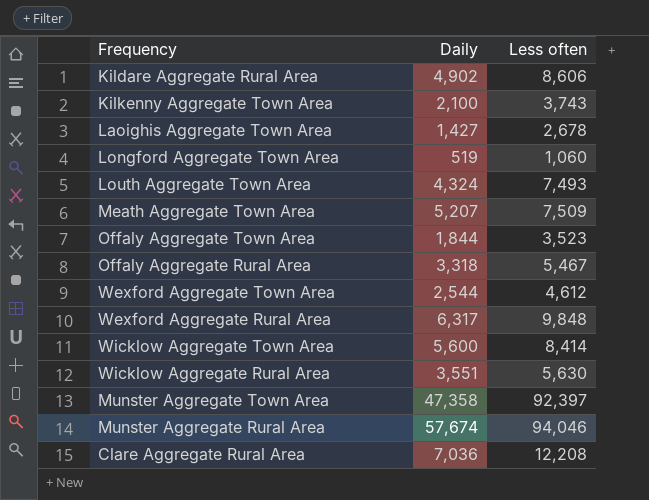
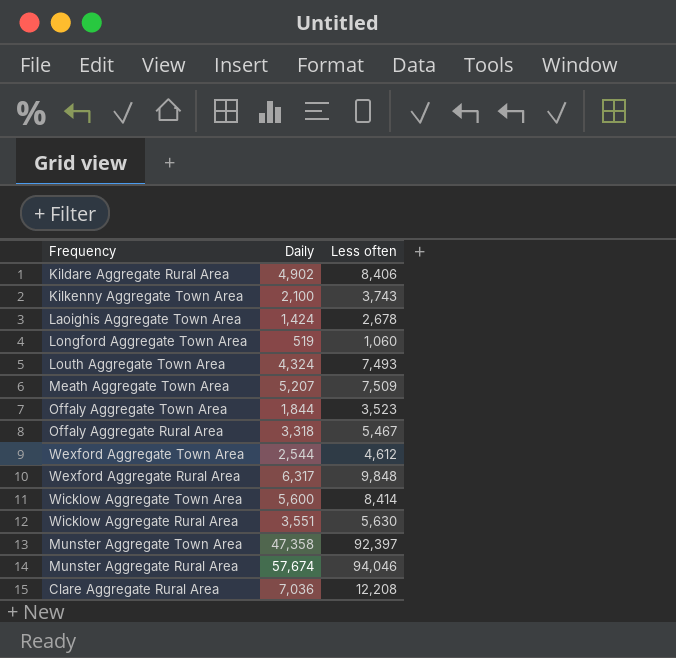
Kildare Aggregate Rural Area | Less often: 8,606 -> 8,406
Laoighis Aggregate Town Area | Daily: 1,427 -> 1,424

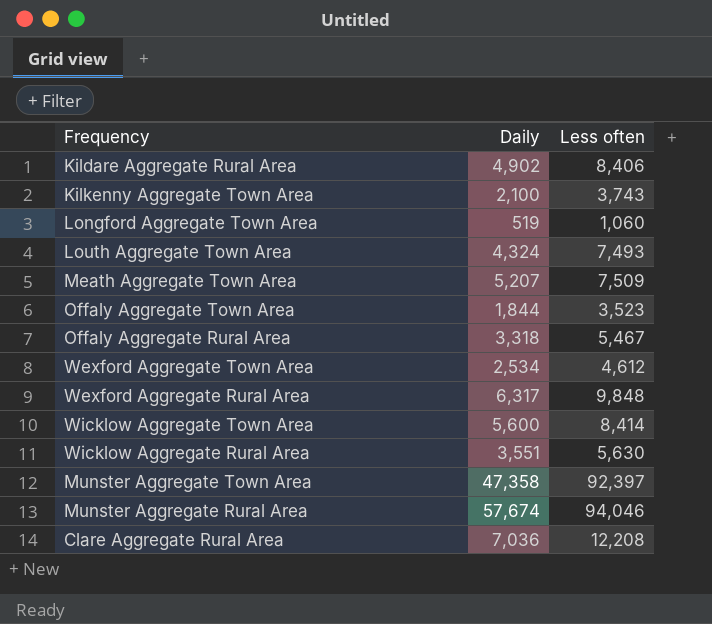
row Laoighis Aggregate Town Area: 1,424 | 2,678 -> none
Wexford Aggregate Town Area | Daily: 2,544 -> 2,534

